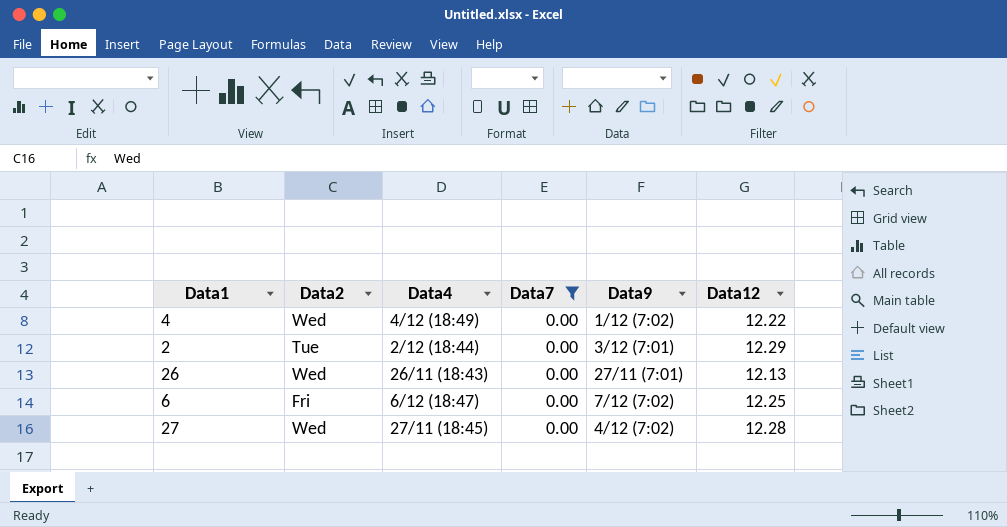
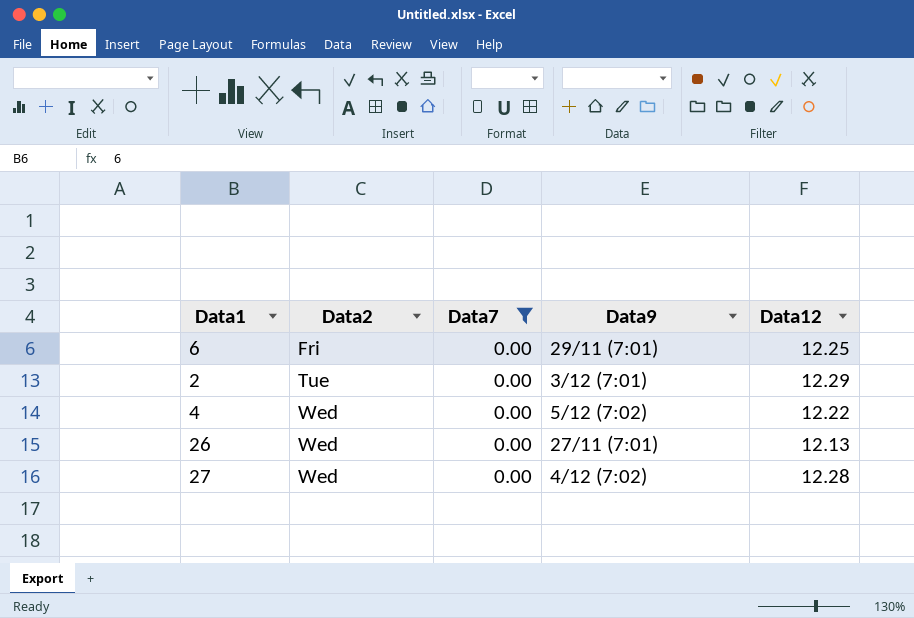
row order: none -> Data2 ascending
column Data4 | position: 3 -> none
6 | Data9: 7/12 (7:02) -> 29/11 (7:01)
4 | Data9: 1/12 (7:02) -> 5/12 (7:02)

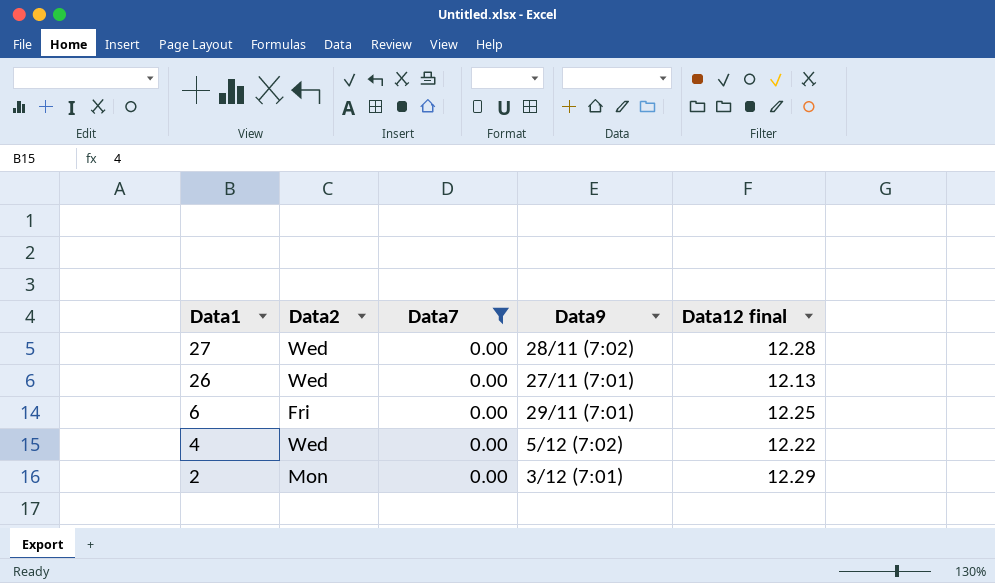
row order: Data2 ascending -> Data1 descending
column name: Data12 -> Data12 final
27 | Data9: 4/12 (7:02) -> 28/11 (7:02)
2 | Data2: Tue -> Mon

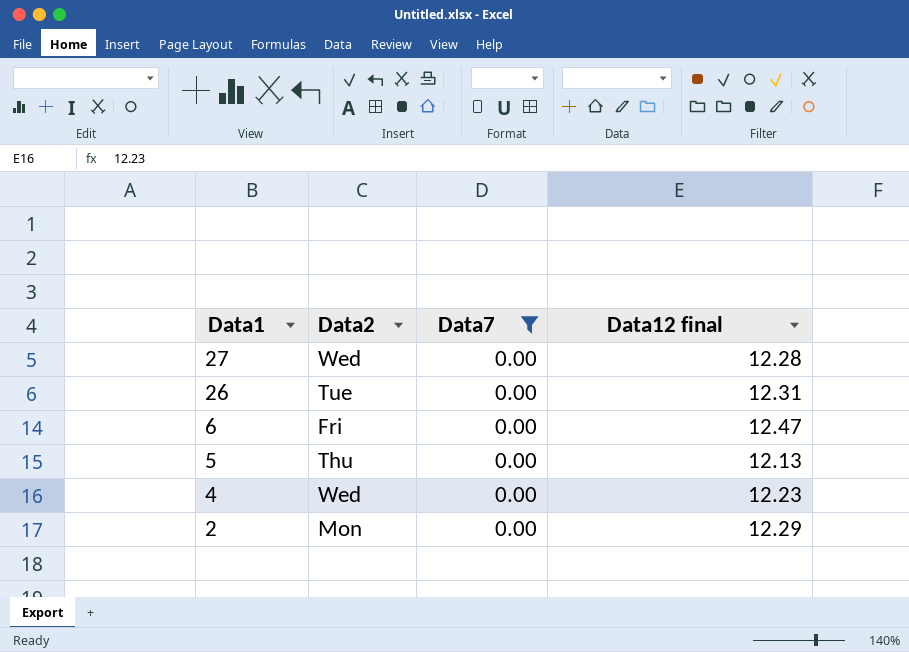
column Data9 | position: 4 -> none
26 | Data2: Wed -> Tue
26 | Data12 final: 12.13 -> 12.31
6 | Data12 final: 12.25 -> 12.47
row 5: none -> Thu | 0.00 | 12.13
4 | Data12 final: 12.22 -> 12.23

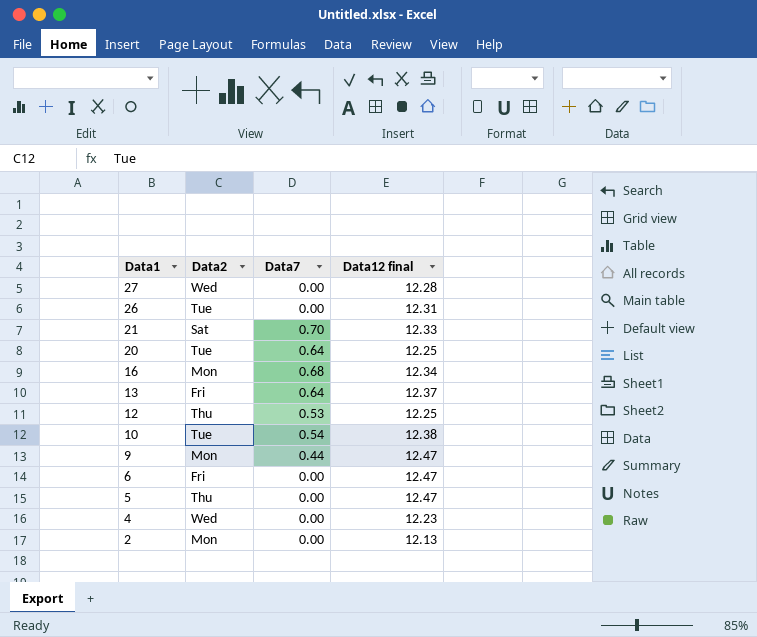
filter: Data7 = 0.00 -> none
5 | Data12 final: 12.13 -> 12.47
2 | Data12 final: 12.29 -> 12.13

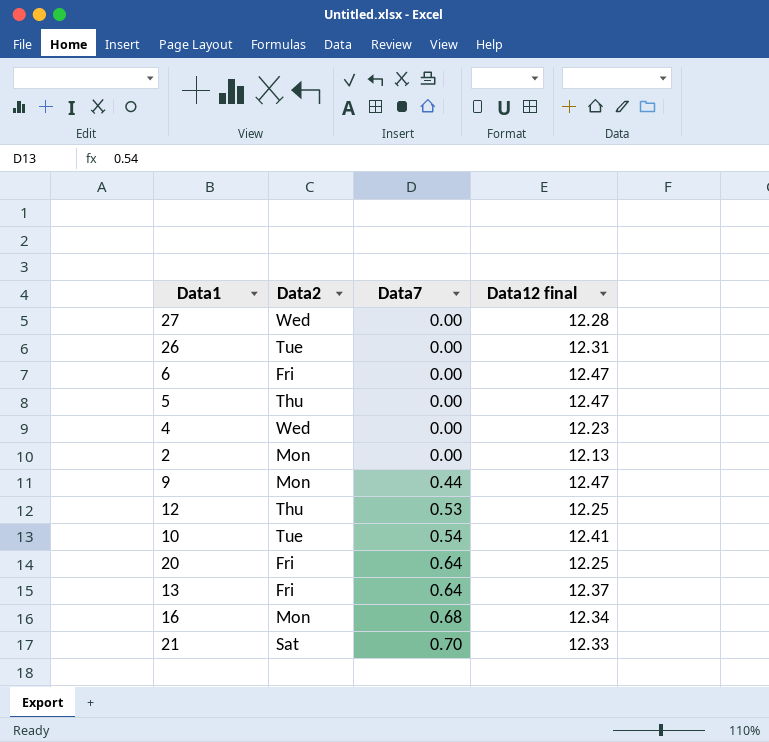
row order: Data1 descending -> Data7 ascending
10 | Data12 final: 12.38 -> 12.41
20 | Data2: Tue -> Fri

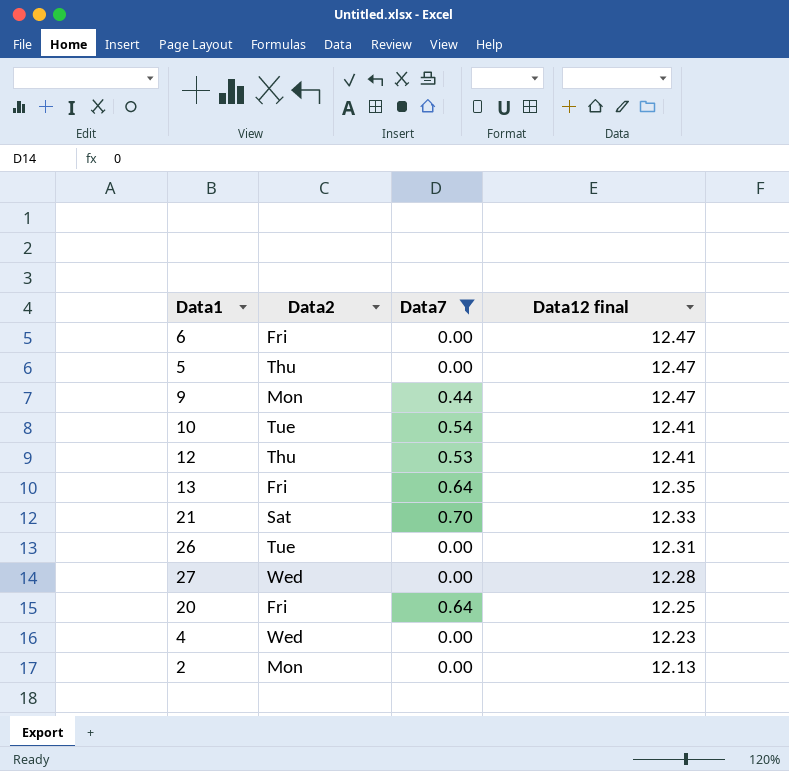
filter: none -> Data7 != 0.68
row order: Data7 ascending -> Data12 final descending
12 | Data12 final: 12.25 -> 12.41
13 | Data12 final: 12.37 -> 12.35

